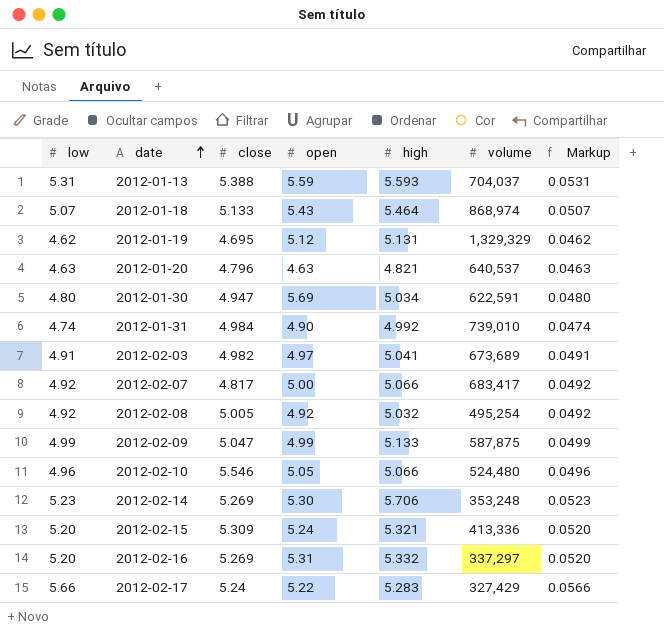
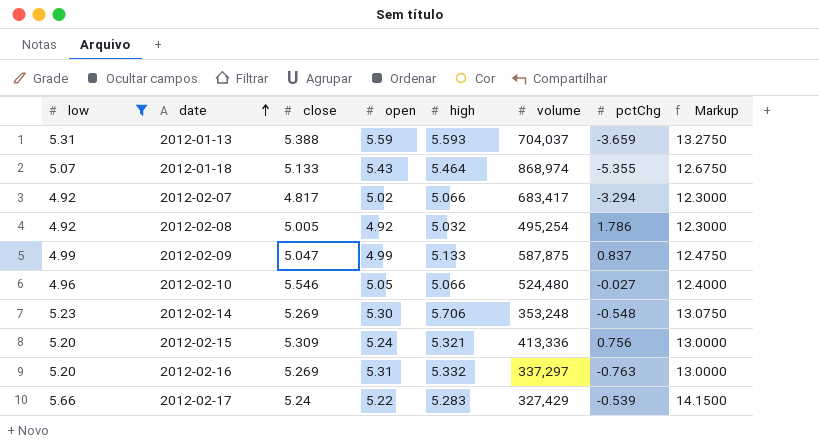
filter: none -> low >= 4.92
column pctChg | position: none -> 7
column Markup | formula: [low] * 0.01 -> [low] * 2.5
2012-02-07 | open: 5.00 -> 5.02

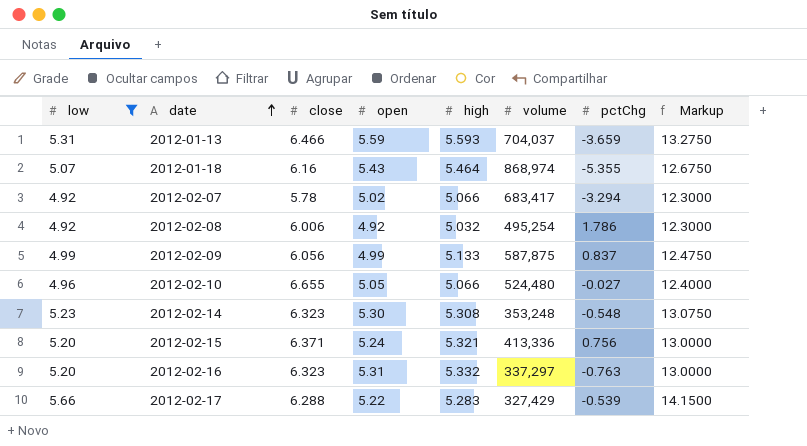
2012-01-13 | close: 5.388 -> 6.466
2012-01-18 | close: 5.133 -> 6.16
2012-02-07 | close: 4.817 -> 5.78
2012-02-08 | close: 5.005 -> 6.006
2012-02-09 | close: 5.047 -> 6.056
2012-02-10 | close: 5.546 -> 6.655
2012-02-14 | close: 5.269 -> 6.323
2012-02-14 | high: 5.706 -> 5.308
2012-02-15 | close: 5.309 -> 6.371
2012-02-16 | close: 5.269 -> 6.323
2012-02-17 | close: 5.24 -> 6.288

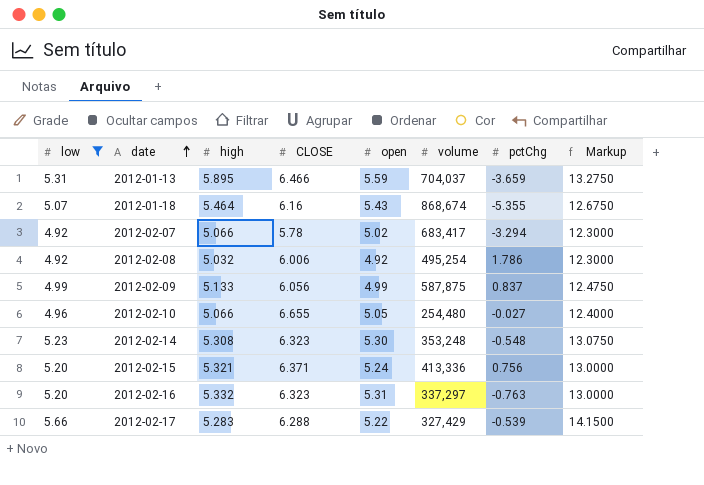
column high | position: 5 -> 3
column name: close -> CLOSE
2012-01-13 | high: 5.593 -> 5.895
2012-01-18 | volume: 868,974 -> 868,674
2012-02-10 | volume: 524,480 -> 254,480

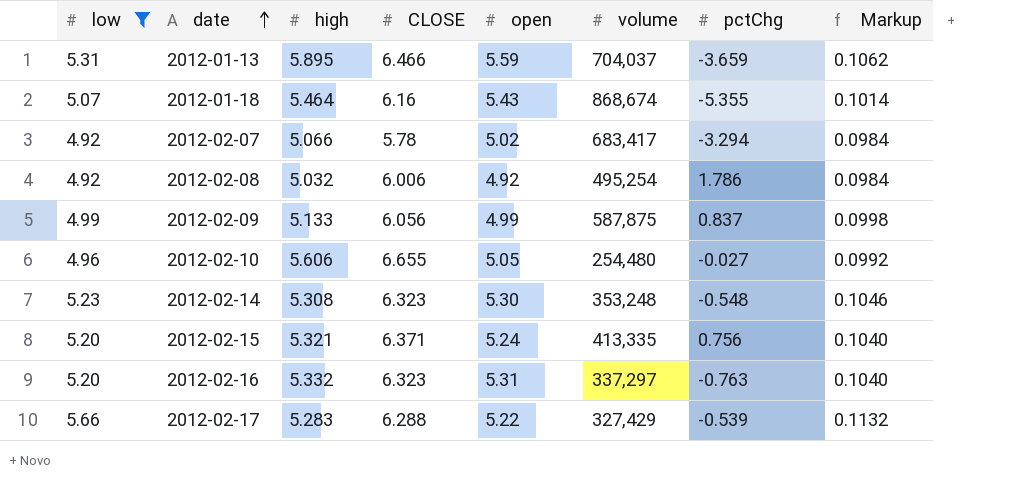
column Markup | formula: [low] * 2.5 -> [low] * 0.02
2012-02-10 | high: 5.066 -> 5.606
2012-02-15 | volume: 413,336 -> 413,335

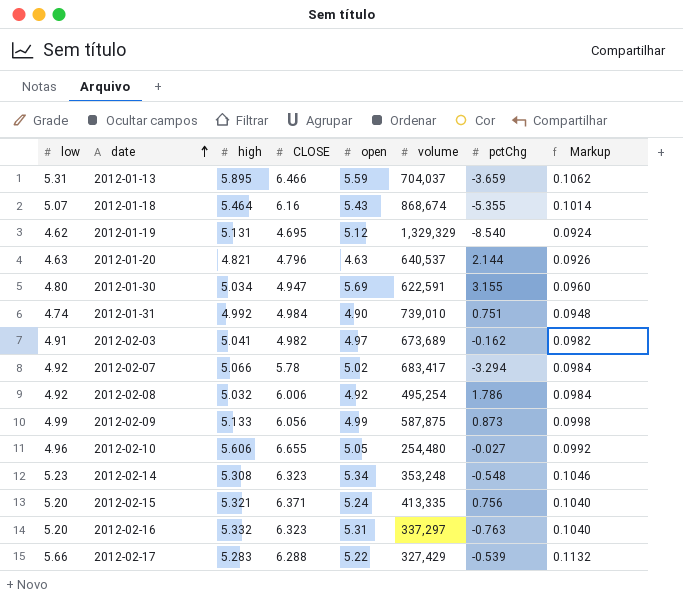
filter: low >= 4.92 -> none
2012-02-09 | pctChg: 0.837 -> 0.873
2012-02-14 | open: 5.30 -> 5.34

